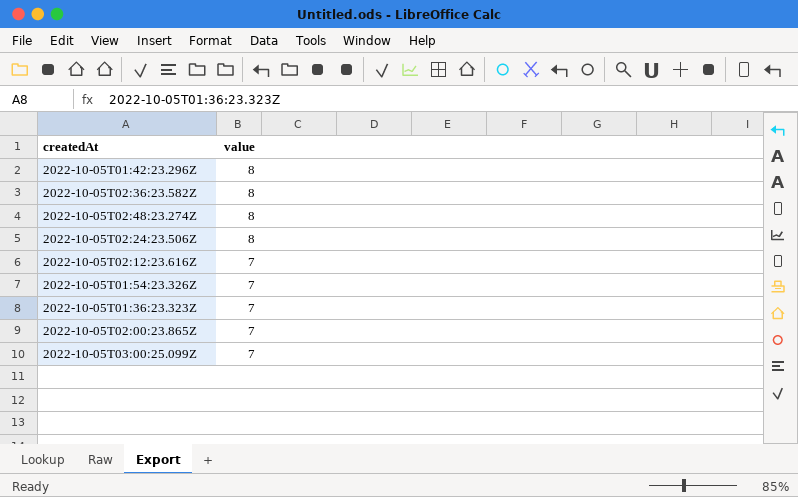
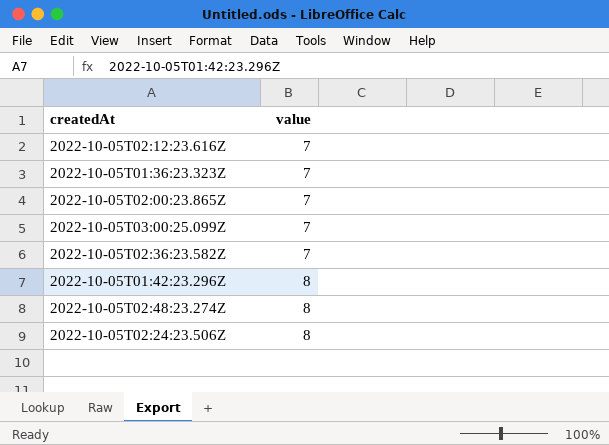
row order: value descending -> value ascending
row 2022-10-05T01:54:23.326Z: 7 -> none
2022-10-05T02:36:23.582Z | value: 8 -> 7

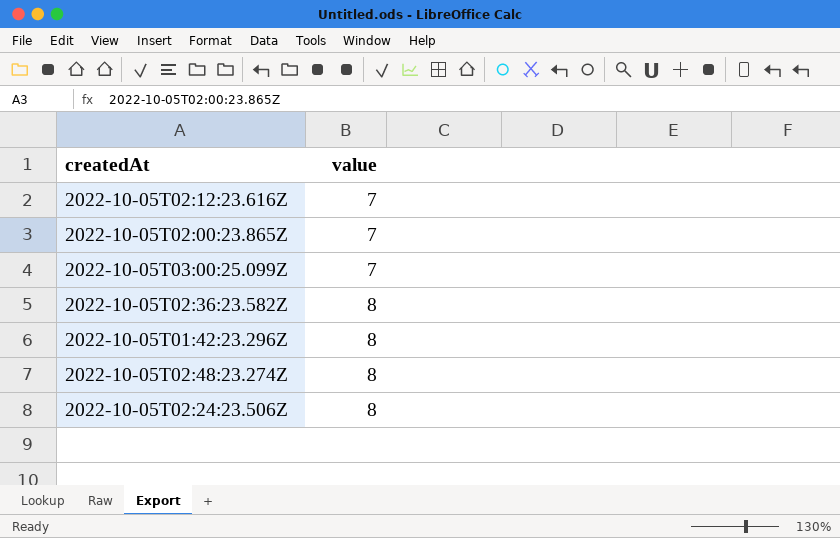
row 2022-10-05T01:36:23.323Z: 7 -> none
2022-10-05T02:36:23.582Z | value: 7 -> 8

